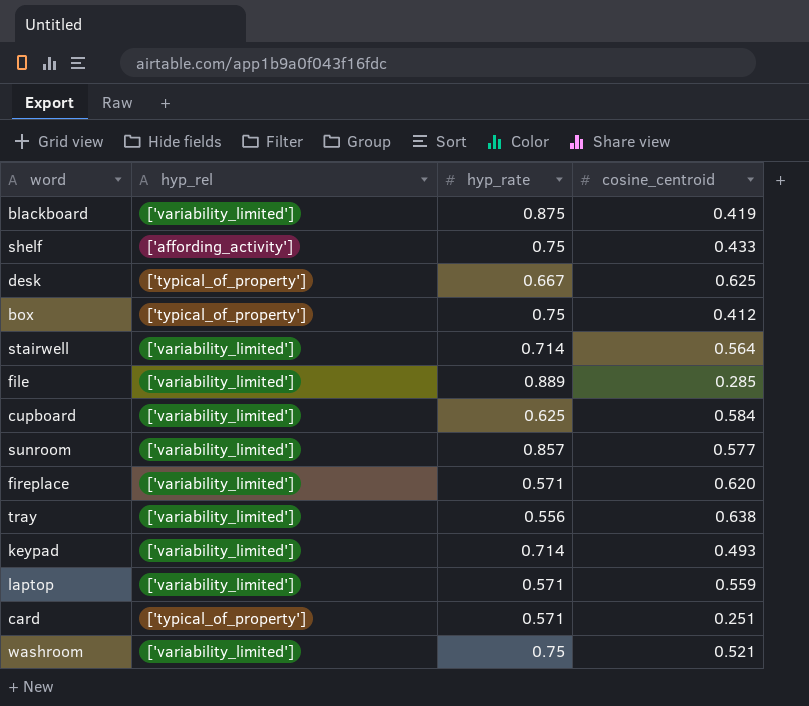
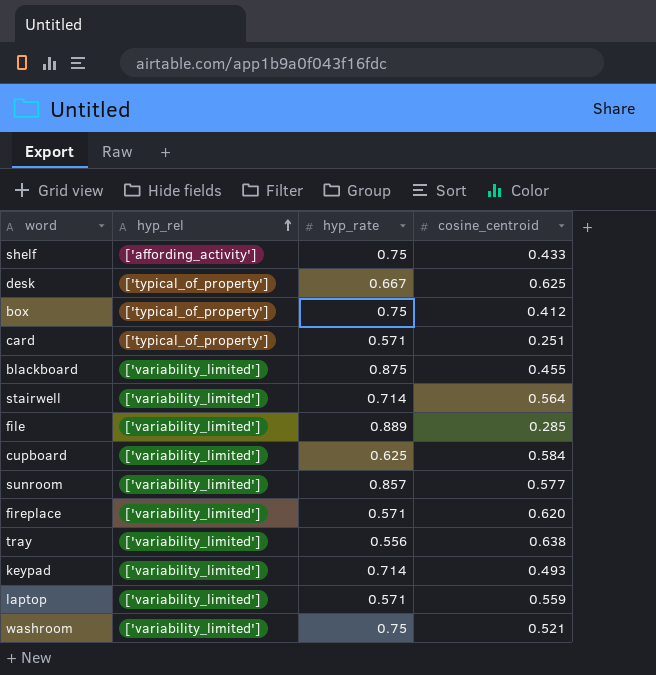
row order: none -> hyp_rel ascending
blackboard | cosine_centroid: 0.419 -> 0.455

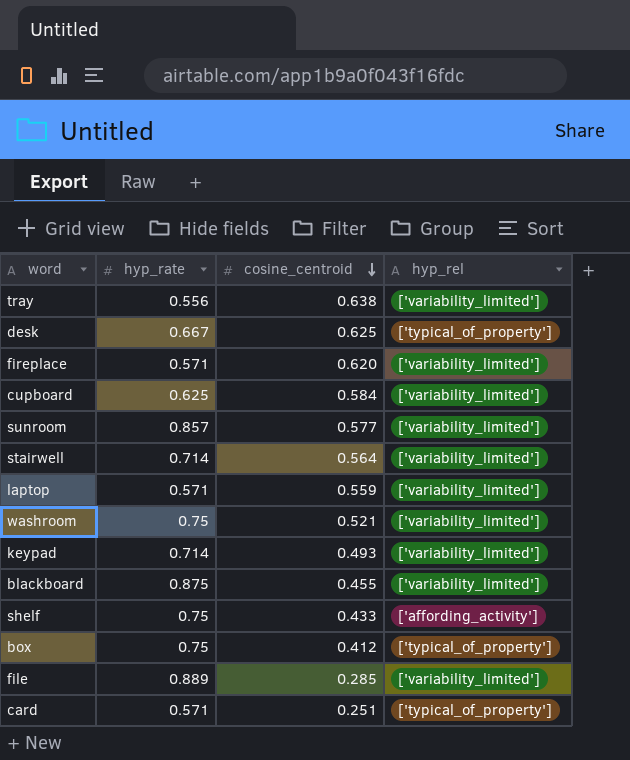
row order: hyp_rel ascending -> cosine_centroid descending
column hyp_rel | position: 2 -> 4

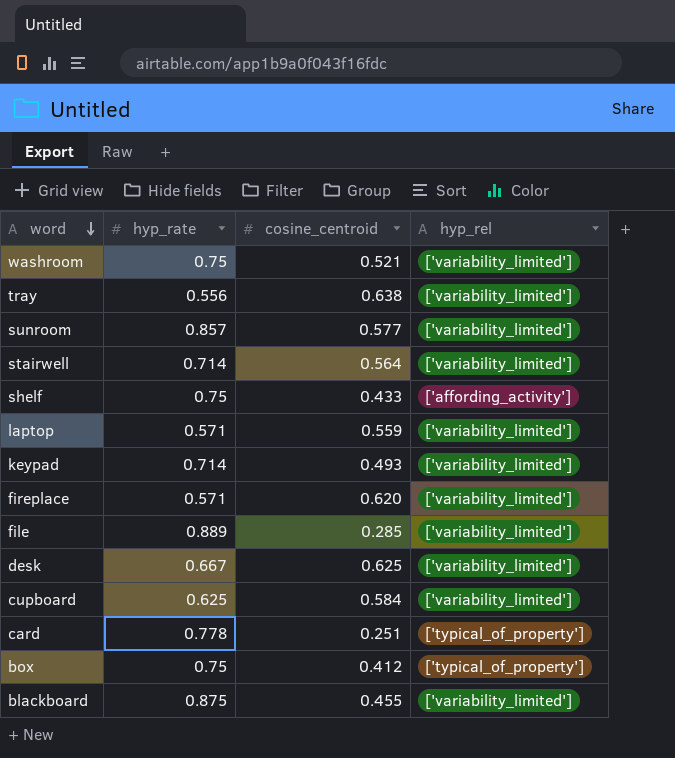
row order: cosine_centroid descending -> word descending
desk | hyp_rel: ['typical_of_property'] -> ['variability_limited']
card | hyp_rate: 0.571 -> 0.778

